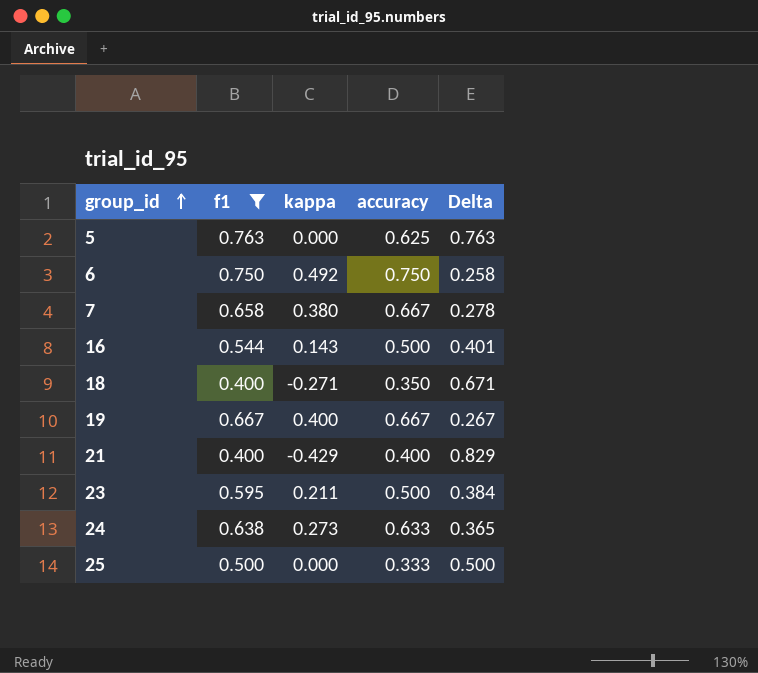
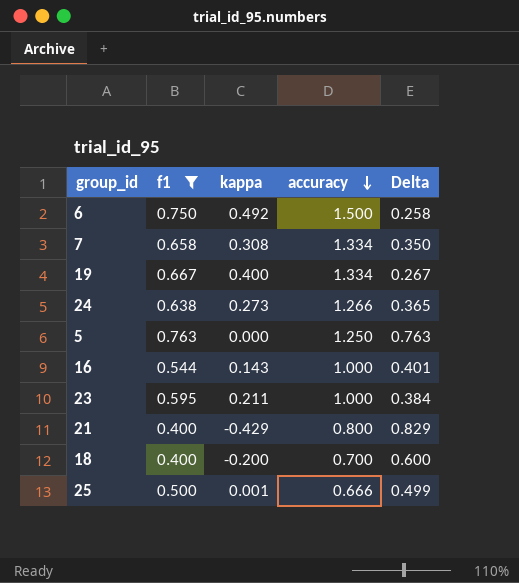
row order: group_id ascending -> accuracy descending
6 | accuracy: 0.750 -> 1.500
7 | kappa: 0.380 -> 0.308
7 | accuracy: 0.667 -> 1.334
7 | Delta: 0.278 -> 0.350
19 | accuracy: 0.667 -> 1.334
24 | accuracy: 0.633 -> 1.266
5 | accuracy: 0.625 -> 1.250
16 | accuracy: 0.500 -> 1.000
23 | accuracy: 0.500 -> 1.000
21 | accuracy: 0.400 -> 0.800
18 | kappa: -0.271 -> -0.200
18 | accuracy: 0.350 -> 0.700
18 | Delta: 0.671 -> 0.600
25 | kappa: 0.000 -> 0.001
25 | accuracy: 0.333 -> 0.666
25 | Delta: 0.500 -> 0.499

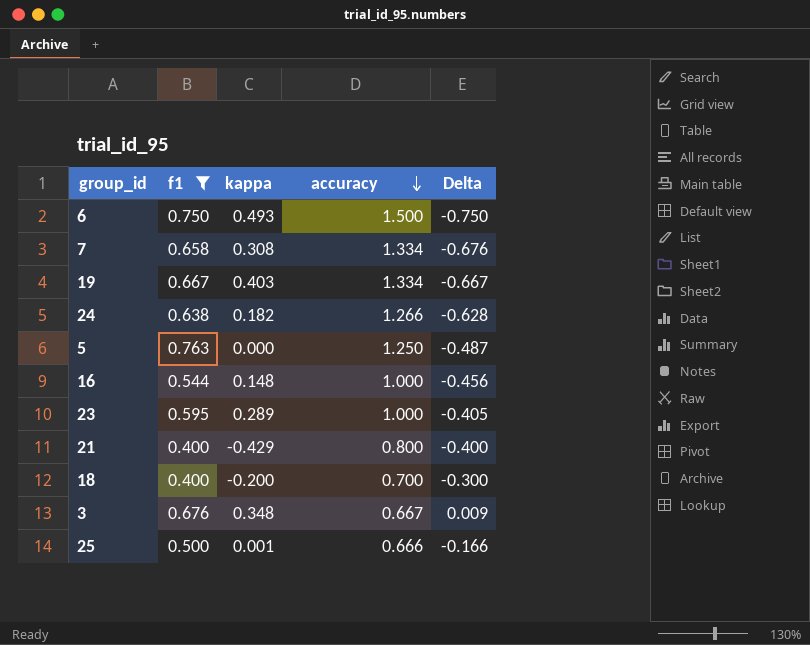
column Delta | formula: [f1] - [kappa] -> [f1] - [accuracy]
6 | kappa: 0.492 -> 0.493
19 | kappa: 0.400 -> 0.403
24 | kappa: 0.273 -> 0.182
16 | kappa: 0.143 -> 0.148
23 | kappa: 0.211 -> 0.289
row 3: none -> 0.676 | 0.348 | 0.667 | 0.009

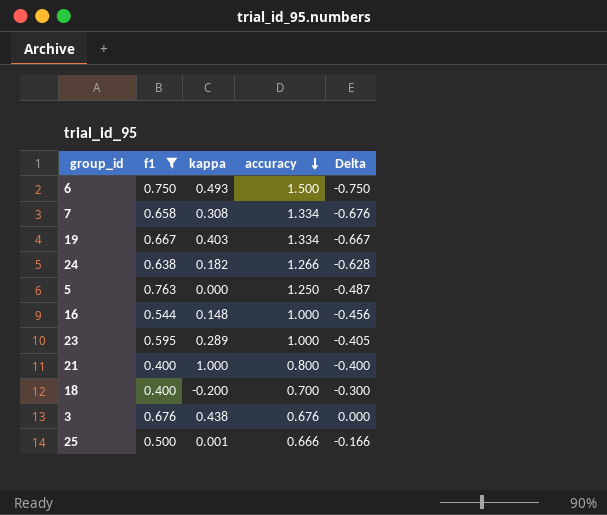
21 | kappa: -0.429 -> 1.000
3 | kappa: 0.348 -> 0.438
3 | accuracy: 0.667 -> 0.676
3 | Delta: 0.009 -> 0.000

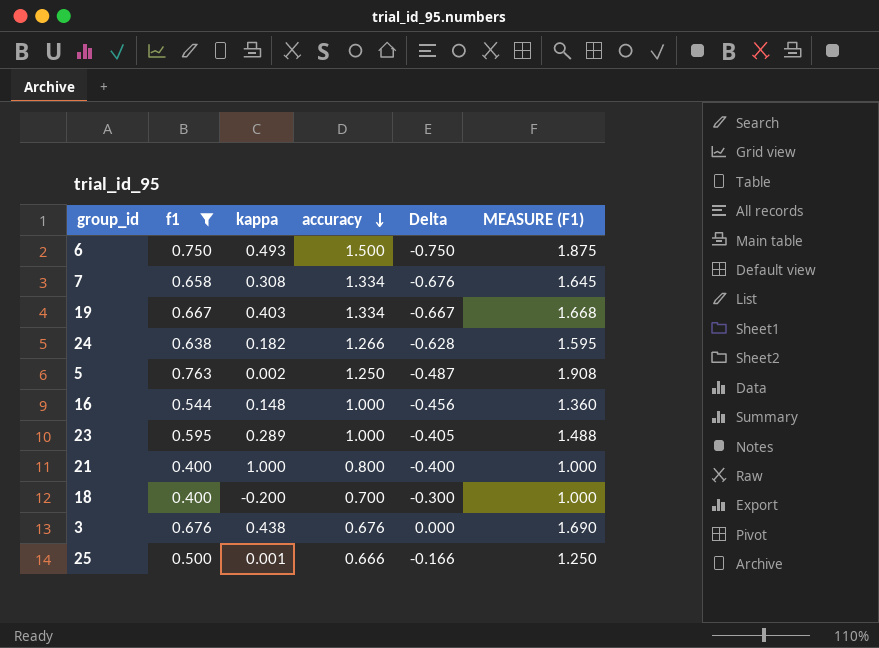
column MEASURE (F1) | formula: none -> [f1] * 2.5
5 | kappa: 0.000 -> 0.002

